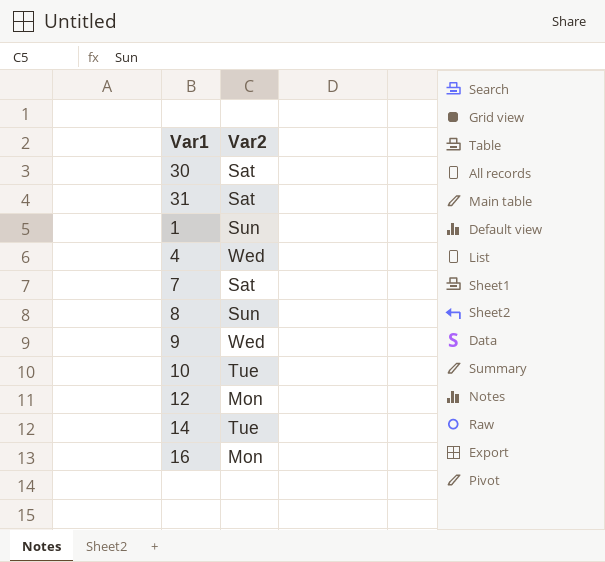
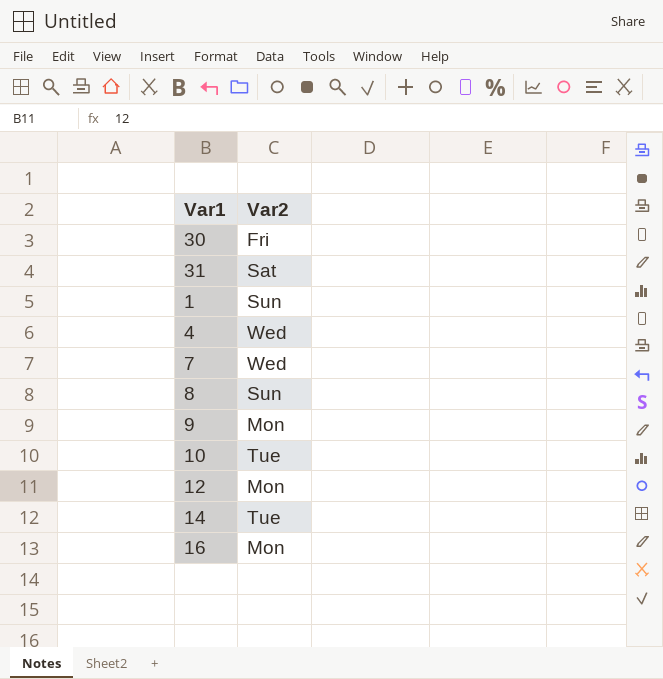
30 | Var2: Sat -> Fri
7 | Var2: Sat -> Wed
9 | Var2: Wed -> Mon

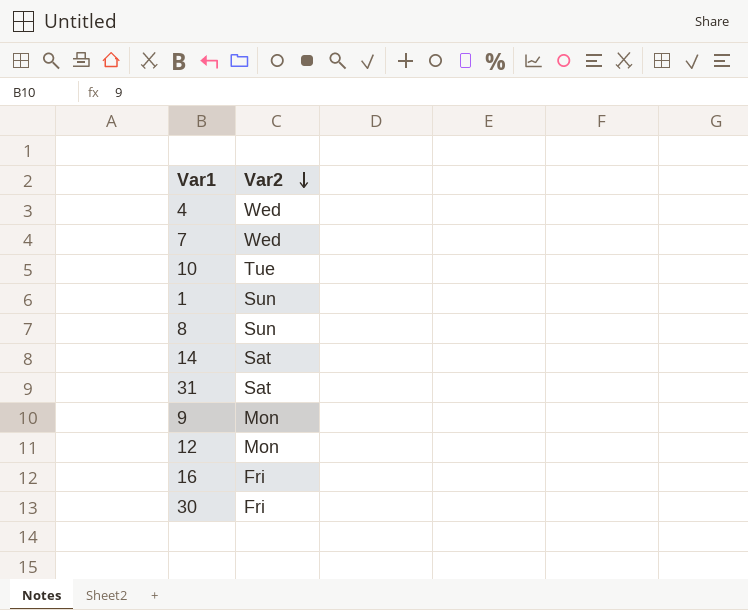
row order: none -> Var2 descending
14 | Var2: Tue -> Sat
16 | Var2: Mon -> Fri

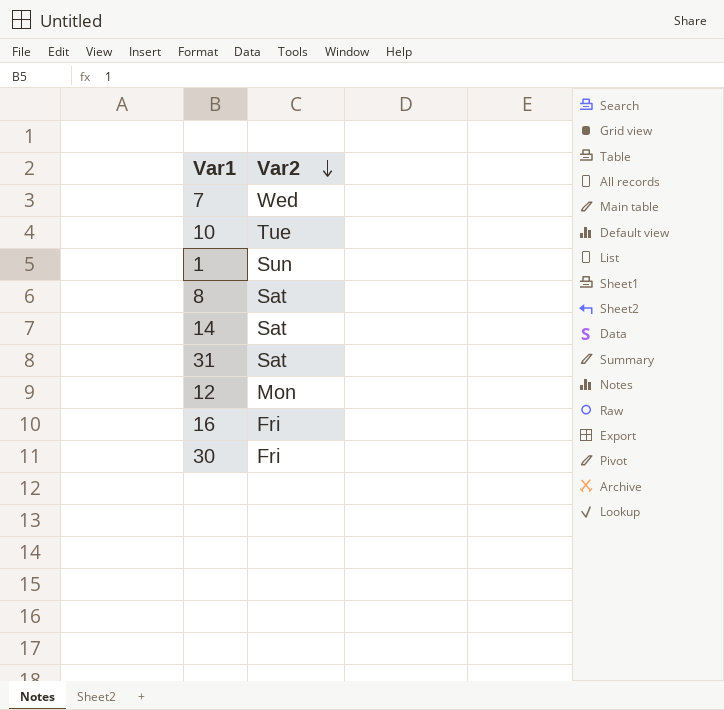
row 4: Wed -> none
row 9: Mon -> none
8 | Var2: Sun -> Sat

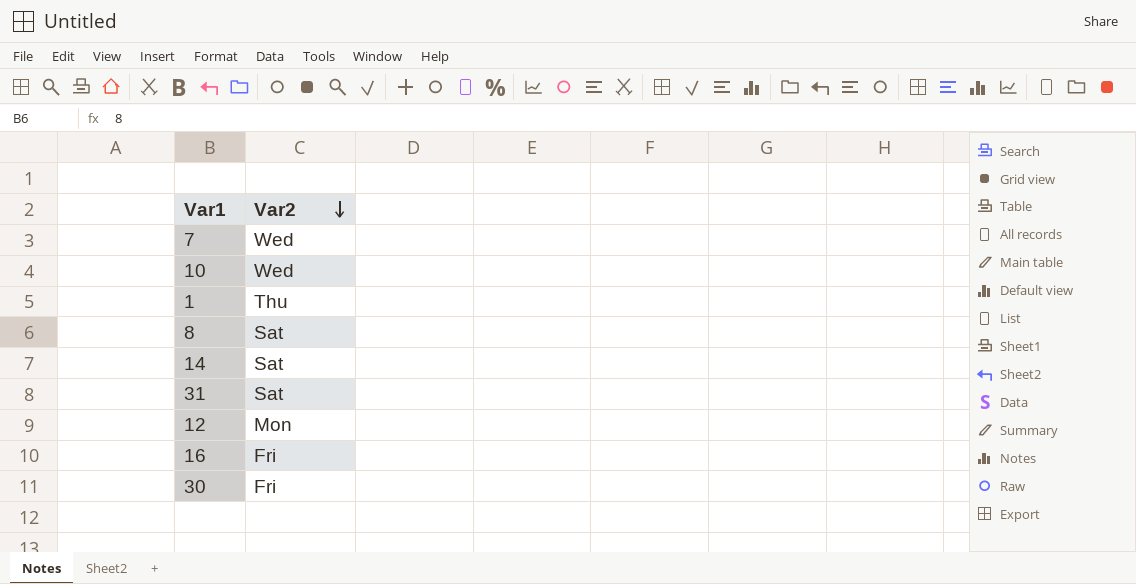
10 | Var2: Tue -> Wed
1 | Var2: Sun -> Thu

